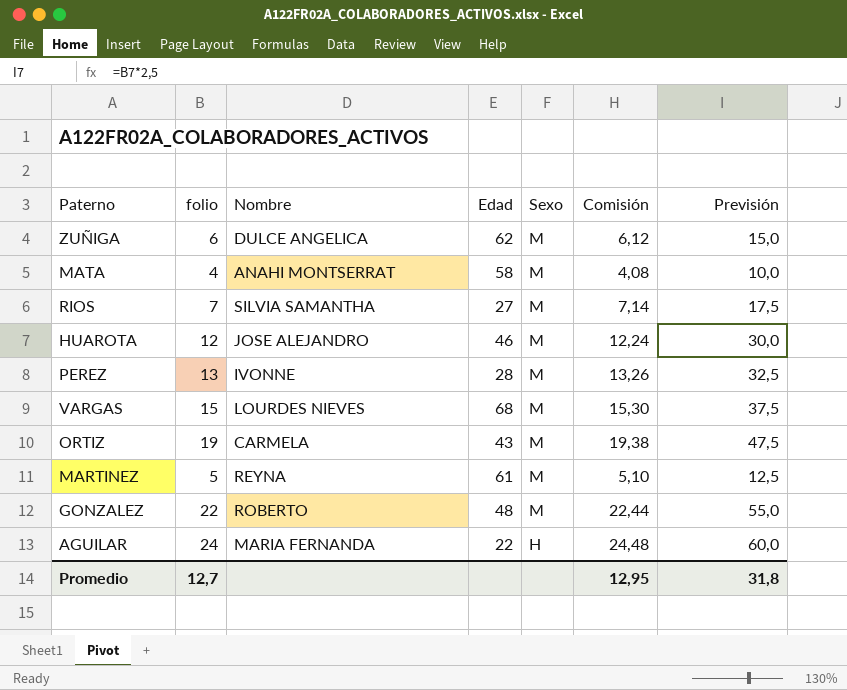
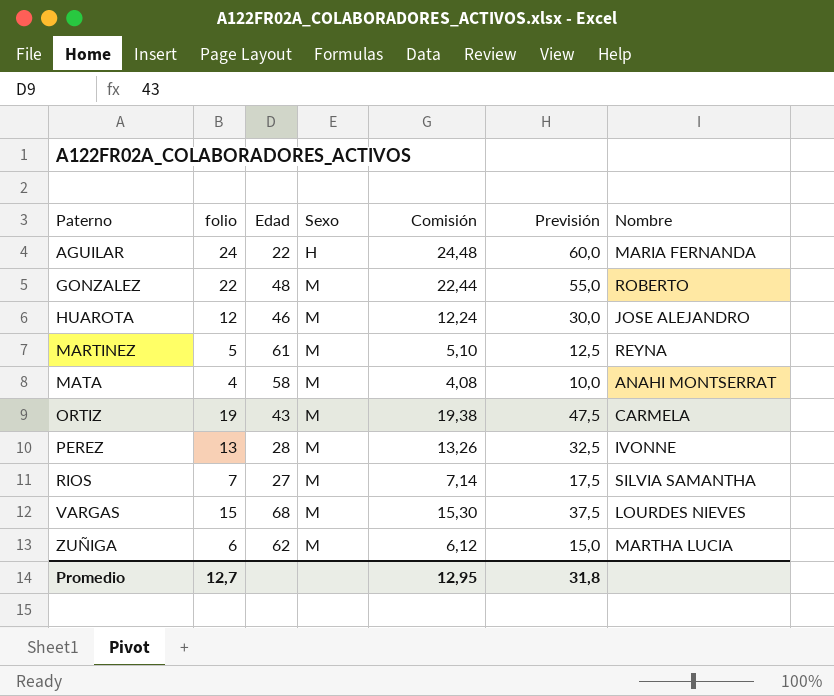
row order: Sexo descending -> Paterno ascending
column Nombre | position: 3 -> 7
ZUÑIGA | Nombre: DULCE ANGELICA -> MARTHA LUCIA

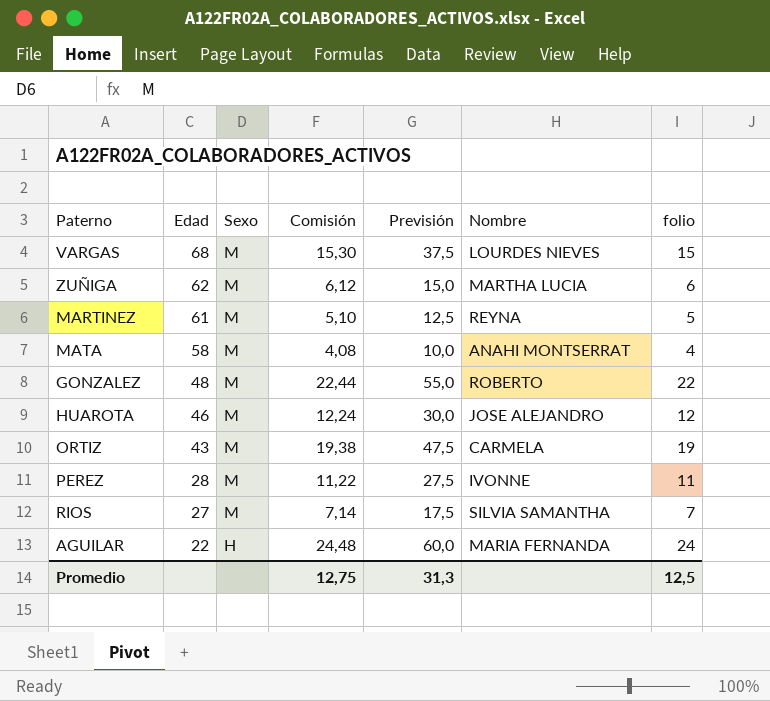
row order: Paterno ascending -> Edad descending
column folio | position: 2 -> 7
PEREZ | Comisión: 13,26 -> 11,22
PEREZ | Previsión: 32,5 -> 27,5
PEREZ | folio: 13 -> 11
Promedio | Comisión: 12,95 -> 12,75
Promedio | Previsión: 31,8 -> 31,3
Promedio | folio: 12,7 -> 12,5

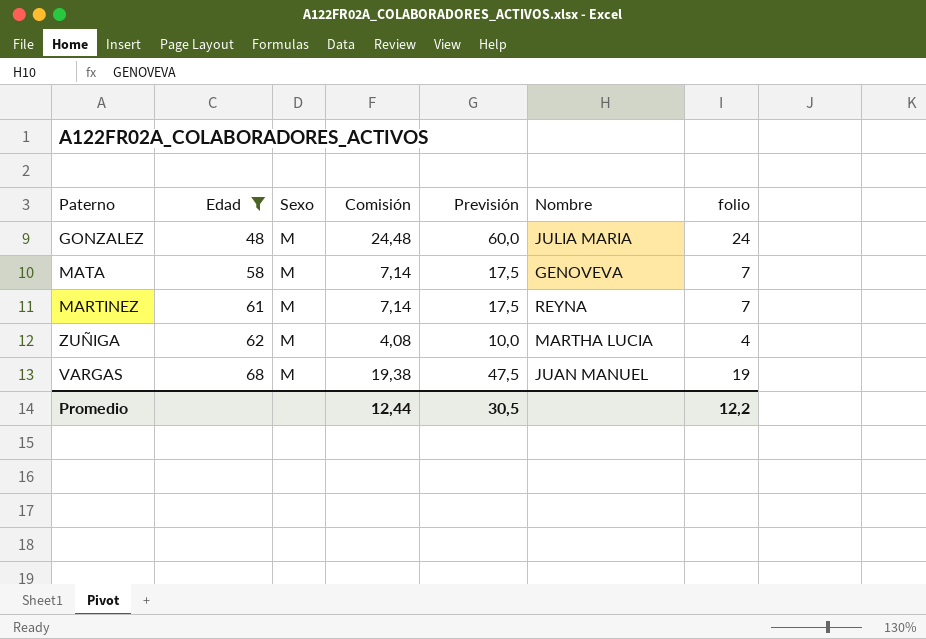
filter: none -> Edad >= 48
row order: Edad descending -> Edad ascending
GONZALEZ | Comisión: 22,44 -> 24,48
GONZALEZ | Previsión: 55,0 -> 60,0
GONZALEZ | Nombre: ROBERTO -> JULIA MARIA
GONZALEZ | folio: 22 -> 24
MATA | Comisión: 4,08 -> 7,14
MATA | Previsión: 10,0 -> 17,5
MATA | Nombre: ANAHI MONTSERRAT -> GENOVEVA
MATA | folio: 4 -> 7
MARTINEZ | Comisión: 5,10 -> 7,14
MARTINEZ | Previsión: 12,5 -> 17,5
MARTINEZ | folio: 5 -> 7
ZUÑIGA | Comisión: 6,12 -> 4,08
ZUÑIGA | Previsión: 15,0 -> 10,0
ZUÑIGA | folio: 6 -> 4
VARGAS | Comisión: 15,30 -> 19,38
VARGAS | Previsión: 37,5 -> 47,5
VARGAS | Nombre: LOURDES NIEVES -> JUAN MANUEL
VARGAS | folio: 15 -> 19
Promedio | Comisión: 12,75 -> 12,44
Promedio | Previsión: 31,3 -> 30,5
Promedio | folio: 12,5 -> 12,2

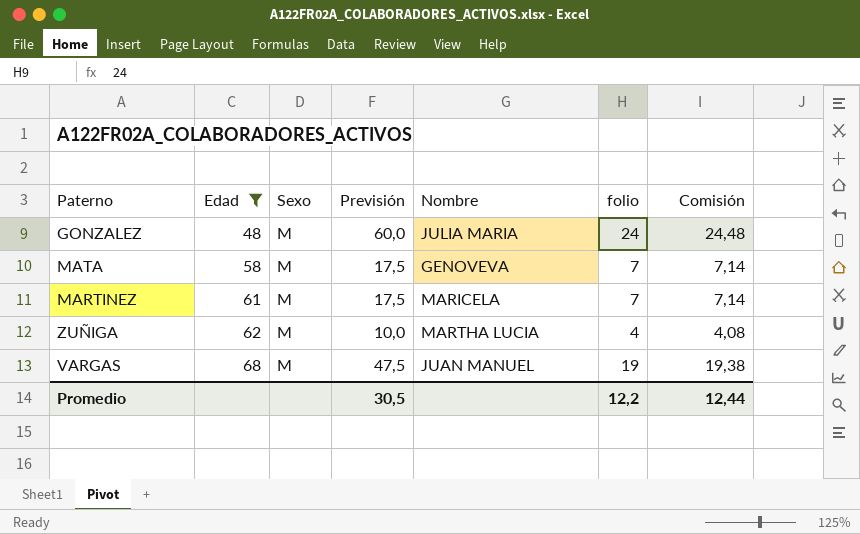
column Comisión | position: 4 -> 7
MARTINEZ | Nombre: REYNA -> MARICELA

